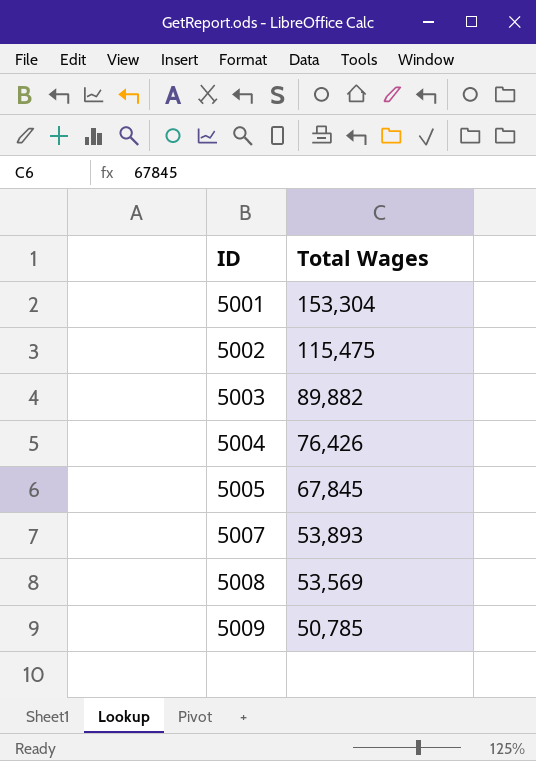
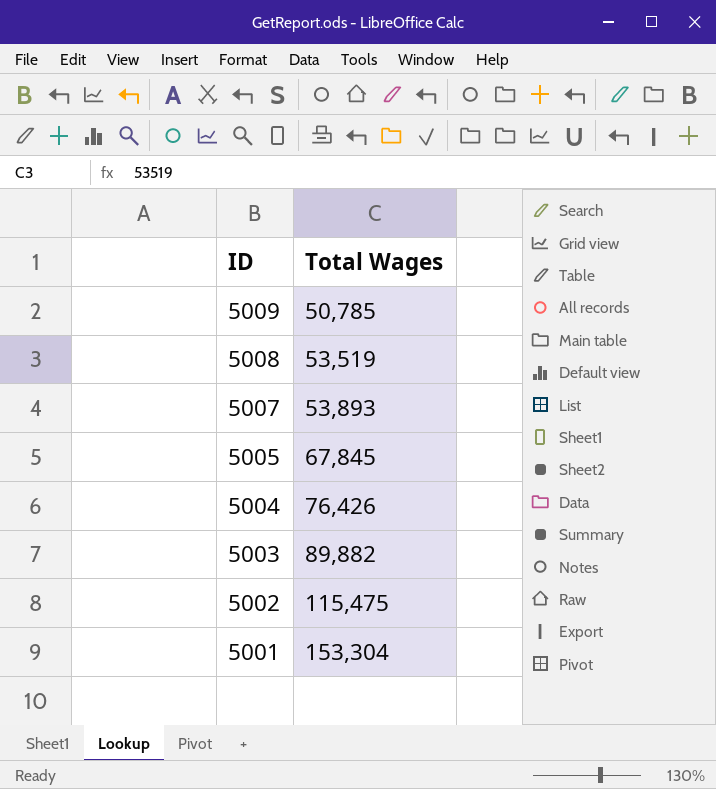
row order: ID ascending -> ID descending
5008 | Total Wages: 53,569 -> 53,519

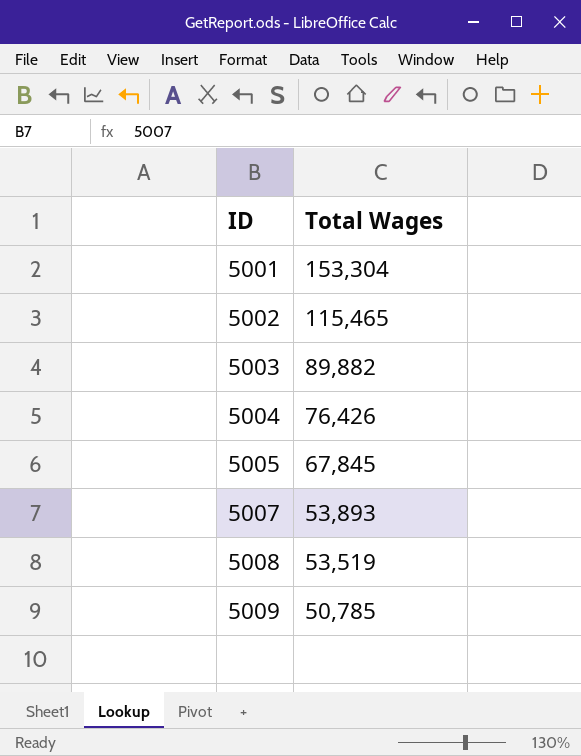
row order: ID descending -> ID ascending
5002 | Total Wages: 115,475 -> 115,465

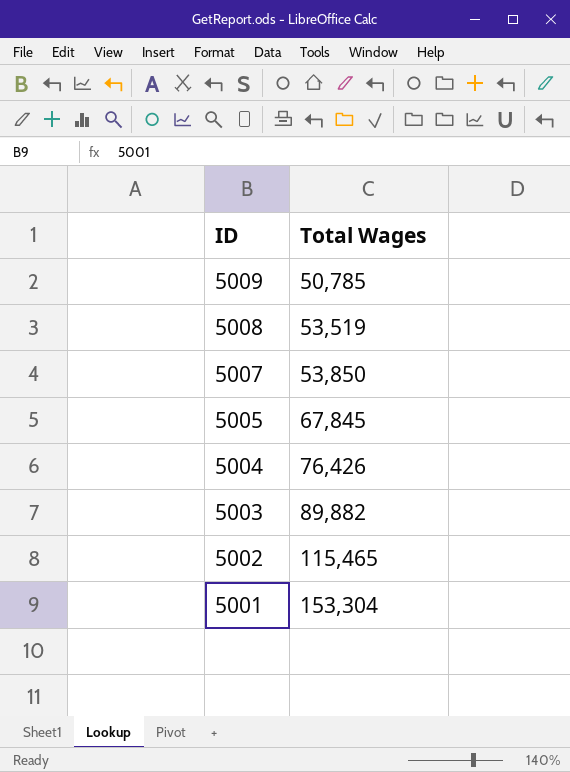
row order: ID ascending -> ID descending
5007 | Total Wages: 53,893 -> 53,850

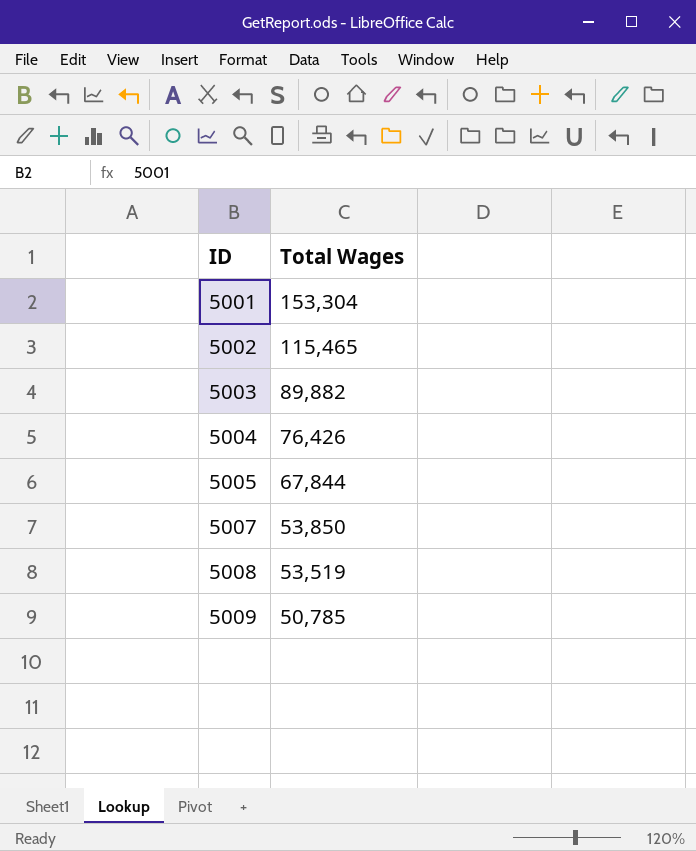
row order: ID descending -> ID ascending
5005 | Total Wages: 67,845 -> 67,844

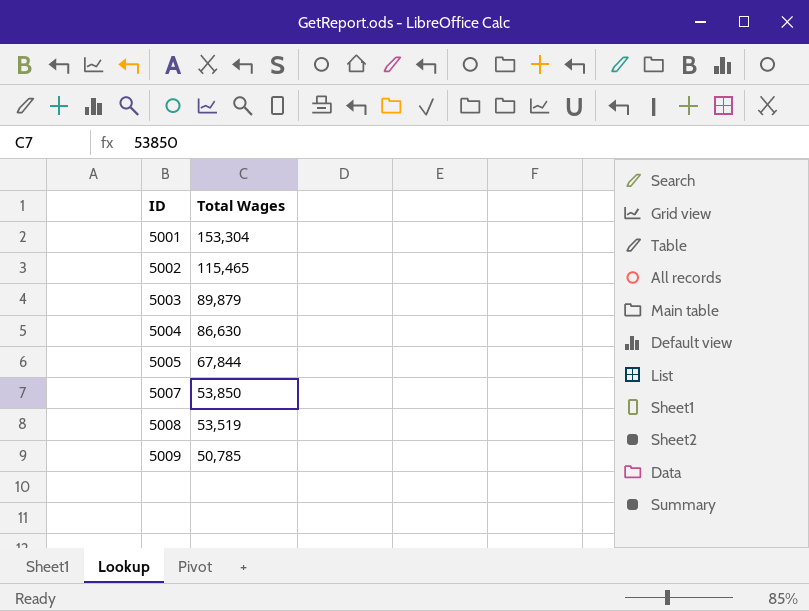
5003 | Total Wages: 89,882 -> 89,879
5004 | Total Wages: 76,426 -> 86,630

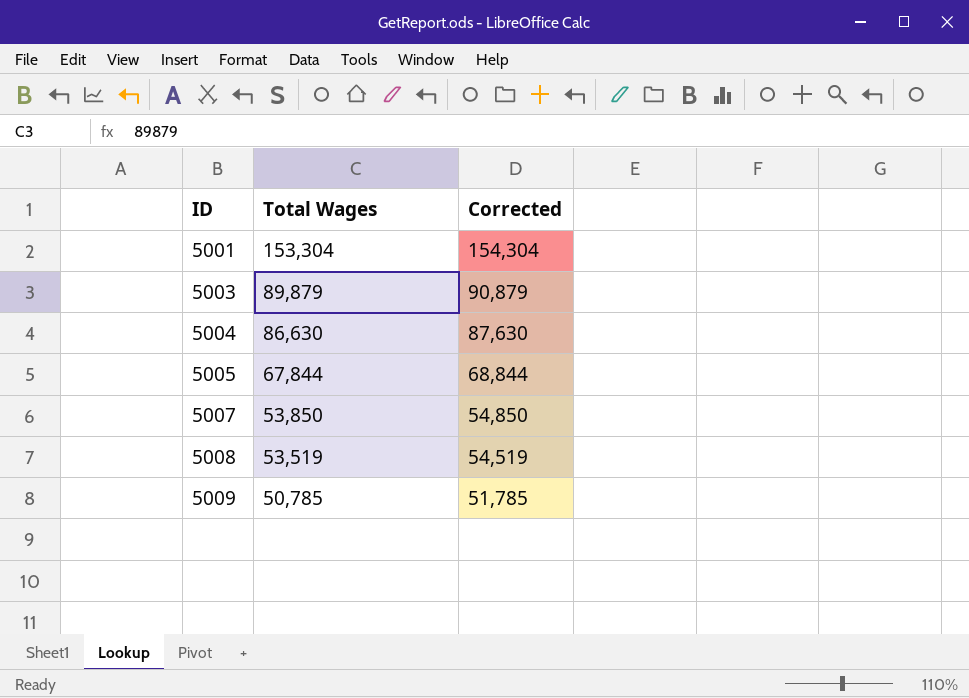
column Corrected | formula: none -> [Total Wages] + 1000
row 5002: 115,465 -> none

